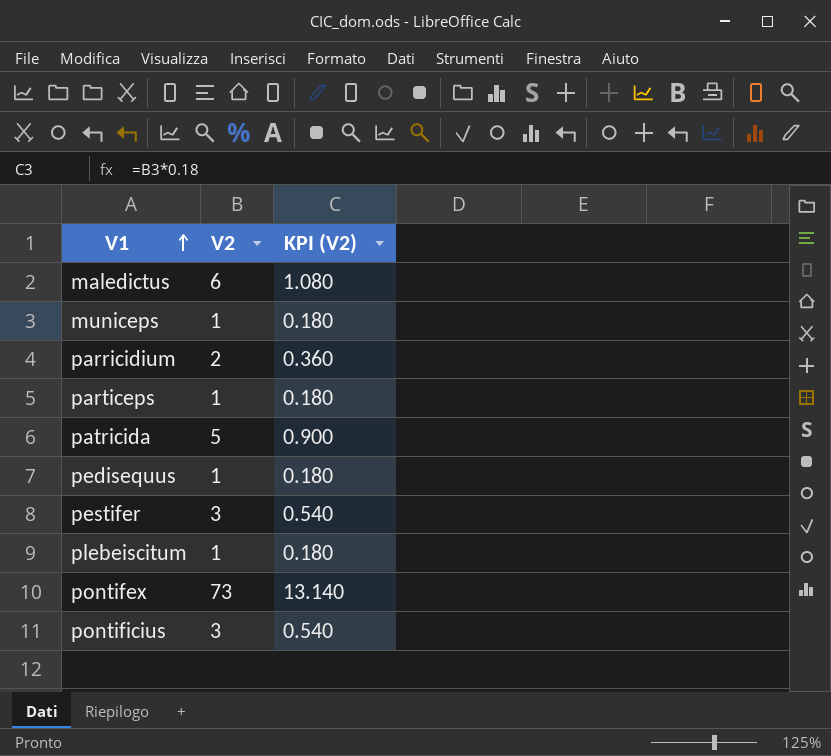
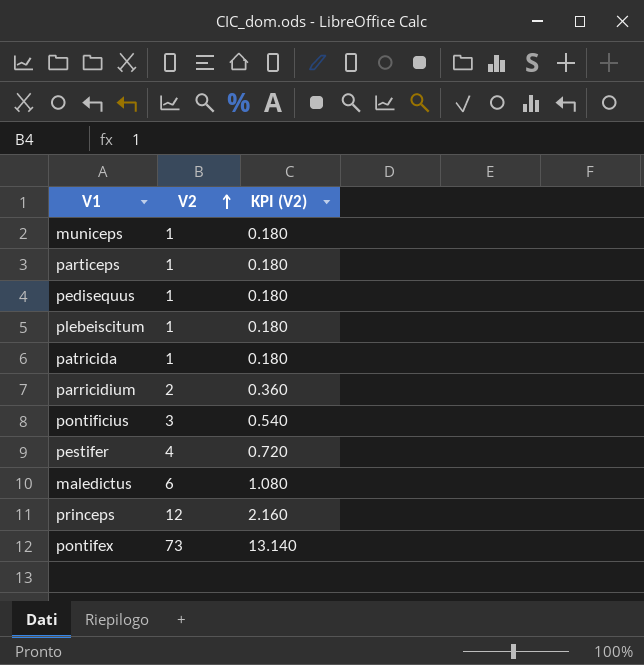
row order: V1 ascending -> V2 ascending
patricida | V2: 5 -> 1
patricida | KPI (V2): 0.900 -> 0.180
pestifer | V2: 3 -> 4
pestifer | KPI (V2): 0.540 -> 0.720
row princeps: none -> 12 | 2.160

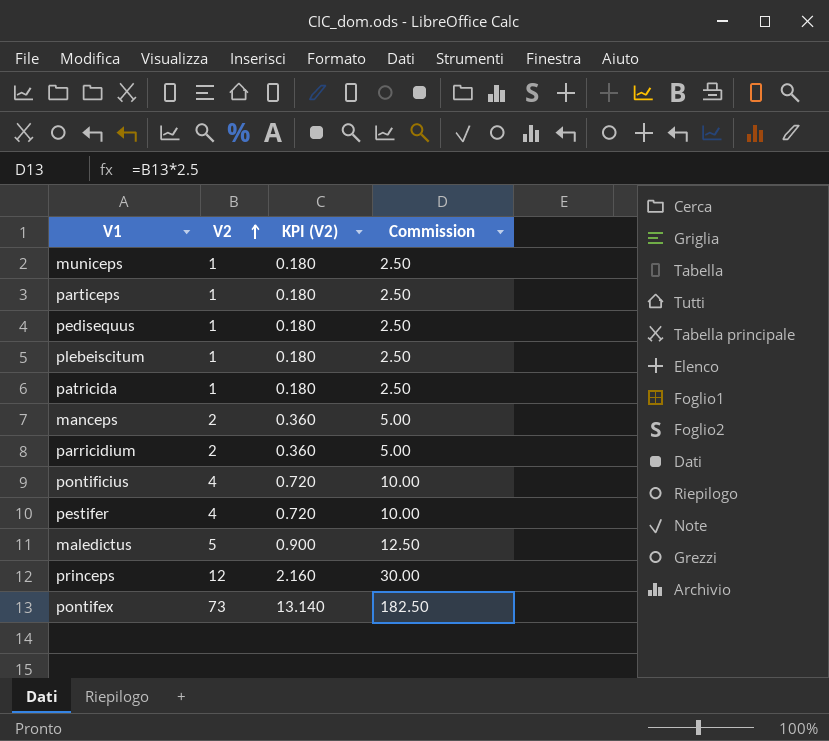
column Commission | formula: none -> [V2] * 2.5
row manceps: none -> 2 | 0.360 | 5.00
pontificius | V2: 3 -> 4
pontificius | KPI (V2): 0.540 -> 0.720
maledictus | V2: 6 -> 5
maledictus | KPI (V2): 1.080 -> 0.900

